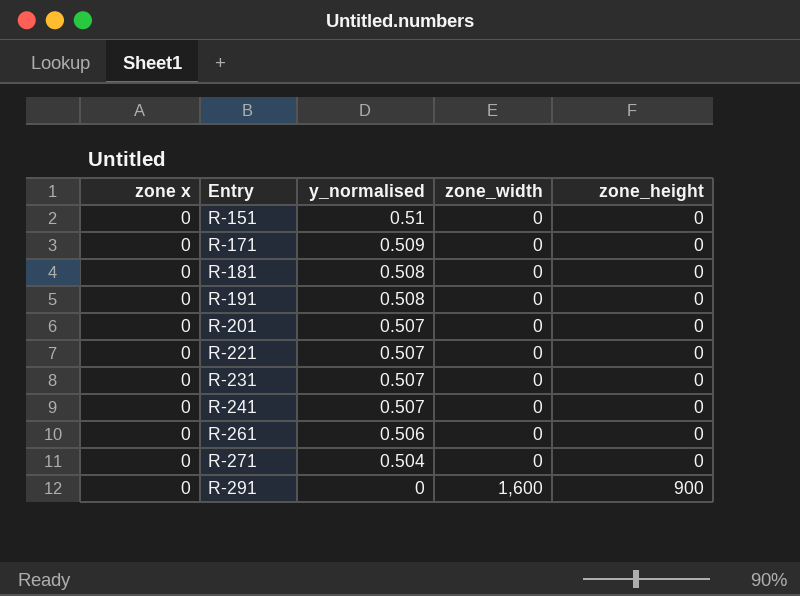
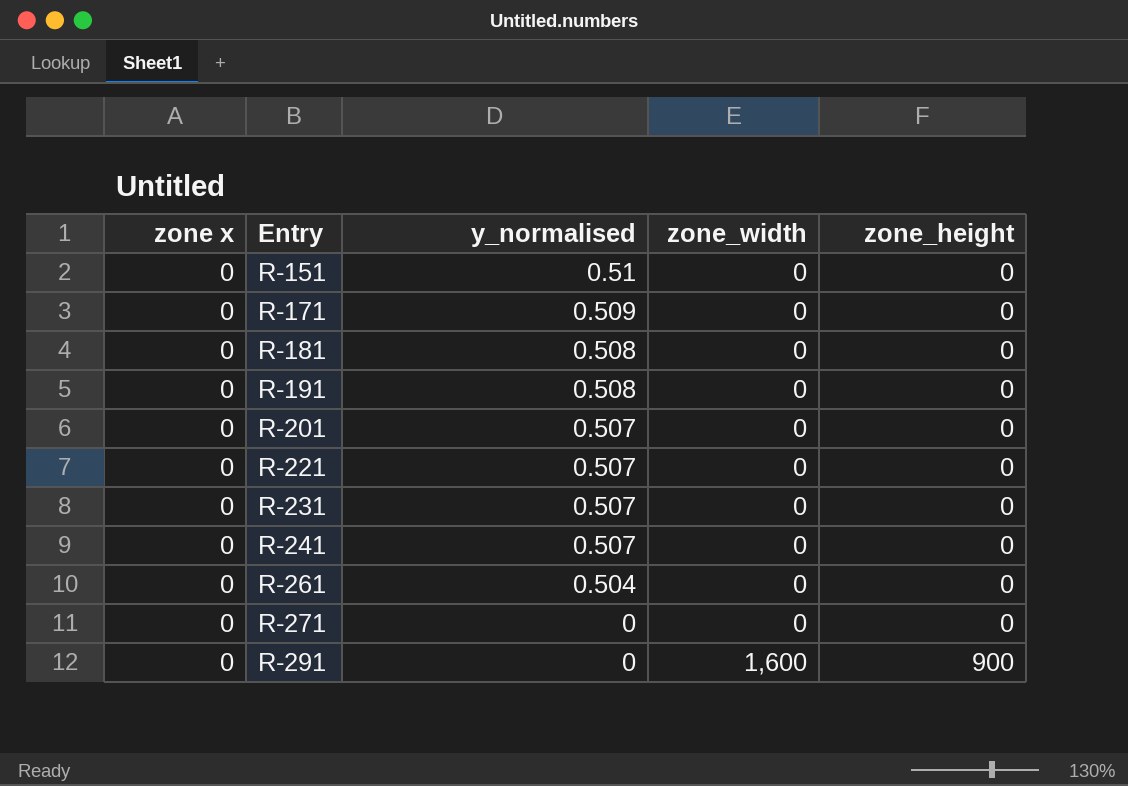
R-261 | y_normalised: 0.506 -> 0.504
R-271 | y_normalised: 0.504 -> 0

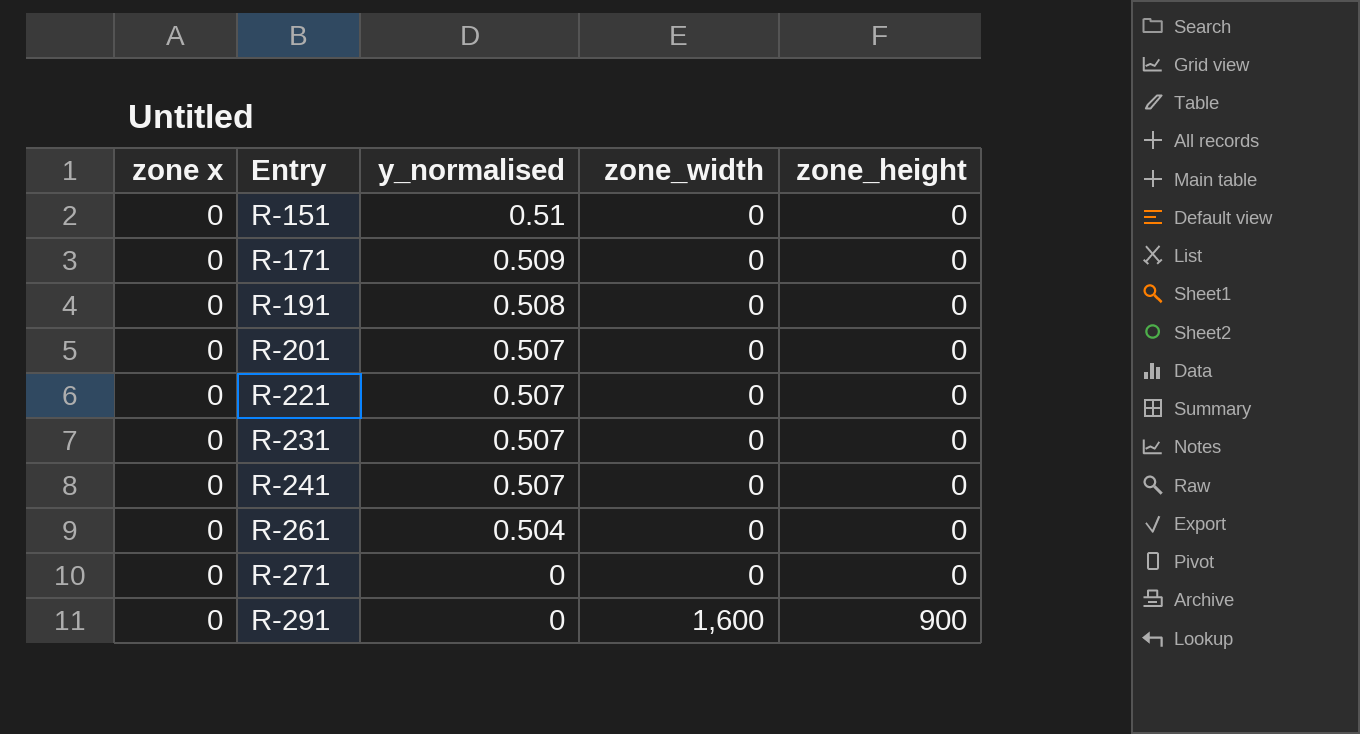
row R-181: 0 | 0.508 | 0 | 0 -> none

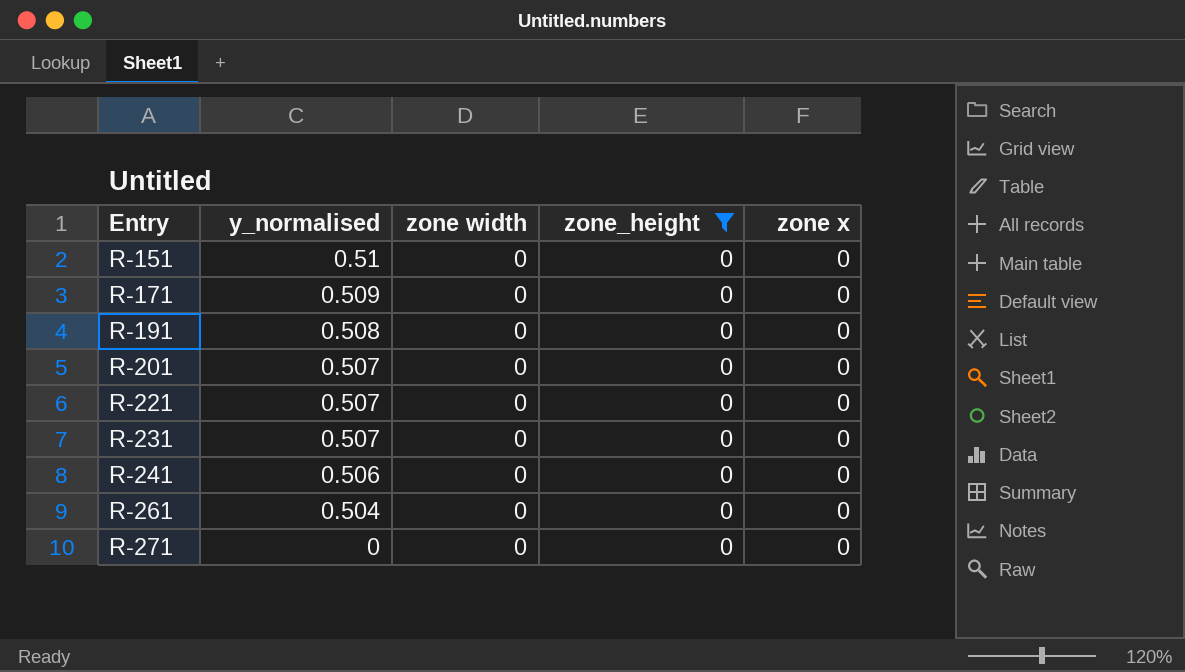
filter: none -> zone_height = 0
column name: zone_width -> zone width
column zone x | position: 1 -> 5
R-241 | y_normalised: 0.507 -> 0.506

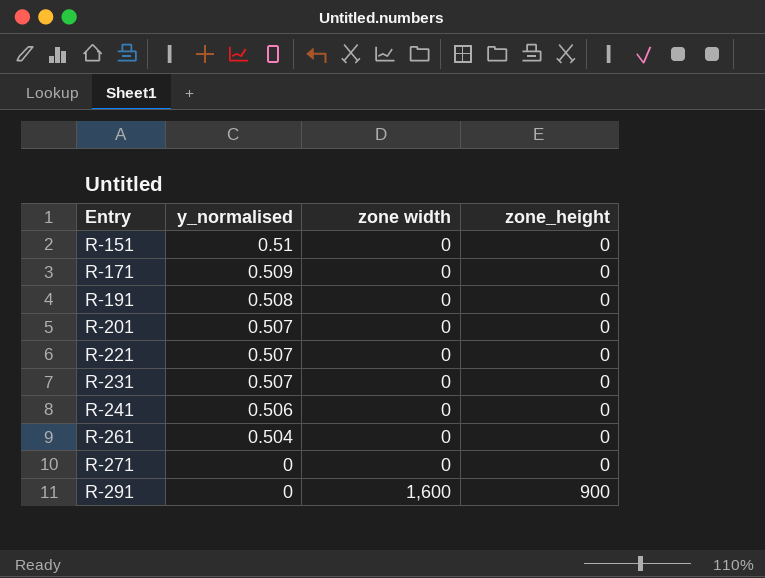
filter: zone_height = 0 -> none
column zone x | position: 5 -> none

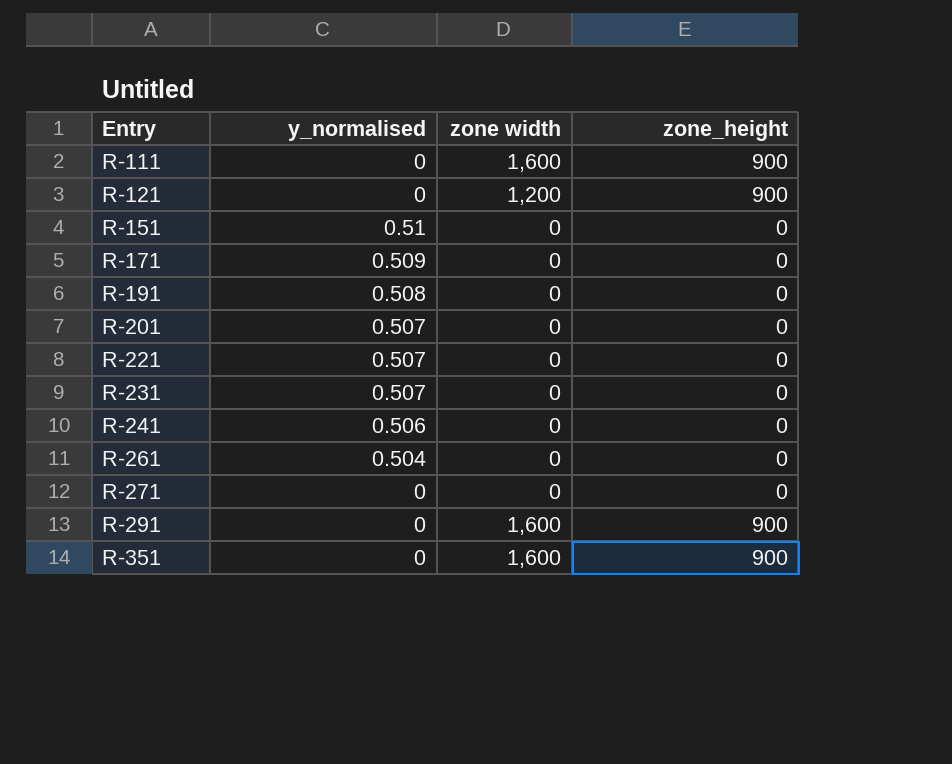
row R-111: none -> 0 | 1,600 | 900
row R-121: none -> 0 | 1,200 | 900
row R-351: none -> 0 | 1,600 | 900

